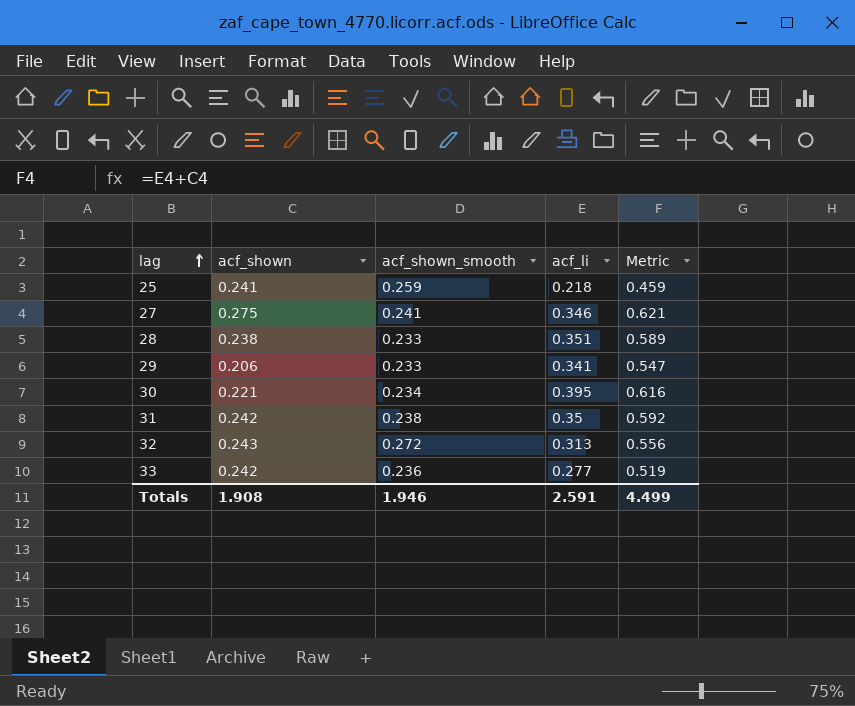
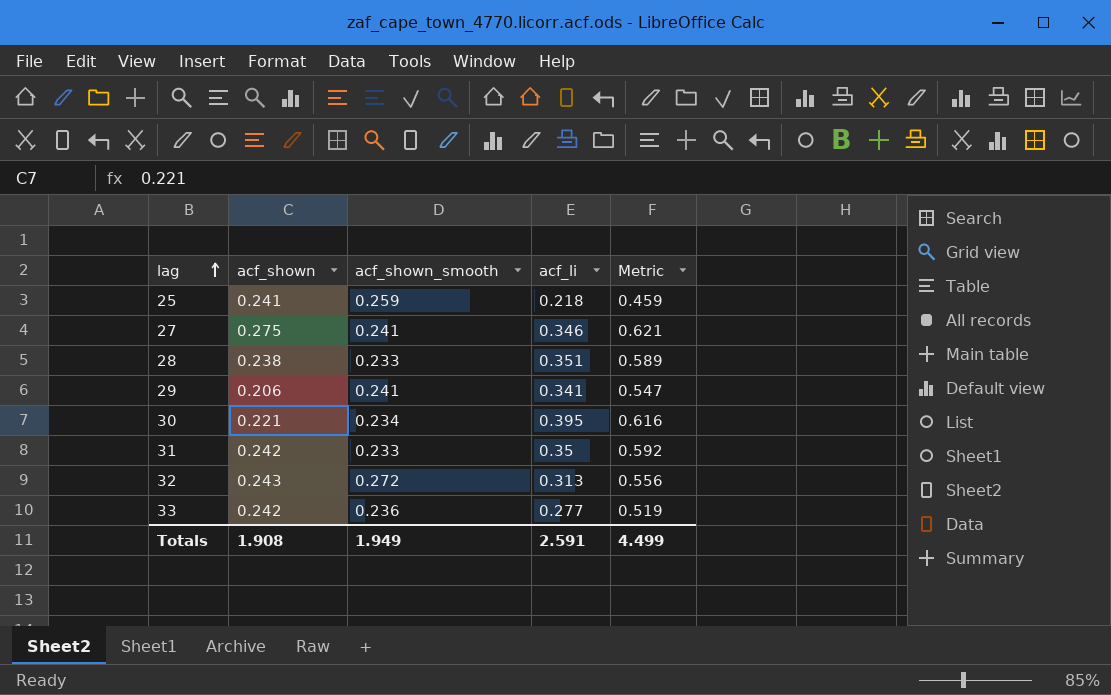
29 | acf_shown_smooth: 0.233 -> 0.241
31 | acf_shown_smooth: 0.238 -> 0.233
Totals | acf_shown_smooth: 1.946 -> 1.949

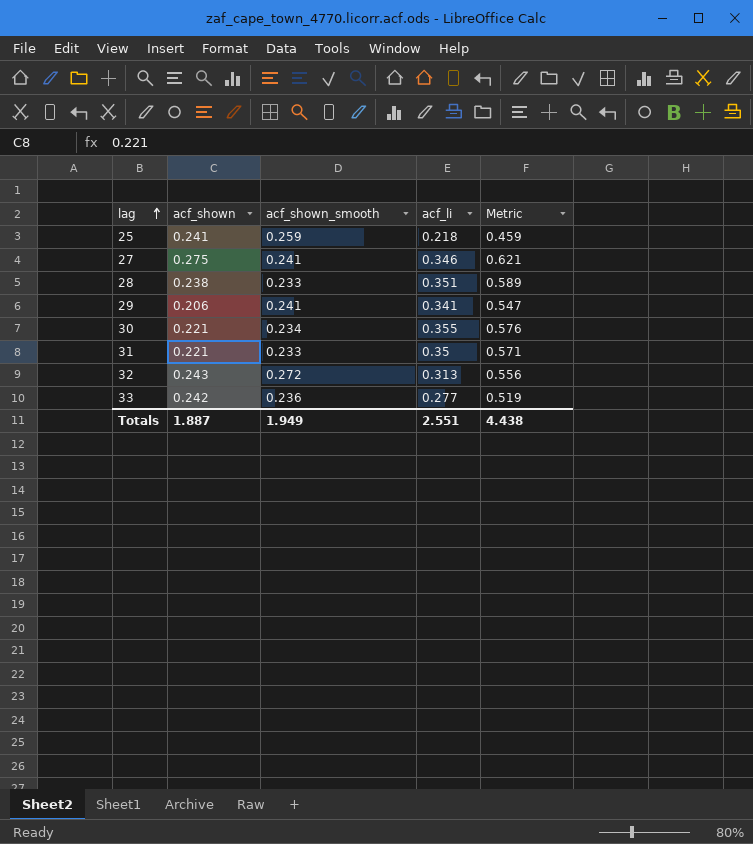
30 | acf_li: 0.395 -> 0.355
30 | Metric: 0.616 -> 0.576
31 | acf_shown: 0.242 -> 0.221
31 | Metric: 0.592 -> 0.571
Totals | acf_shown: 1.908 -> 1.887
Totals | acf_li: 2.591 -> 2.551
Totals | Metric: 4.499 -> 4.438

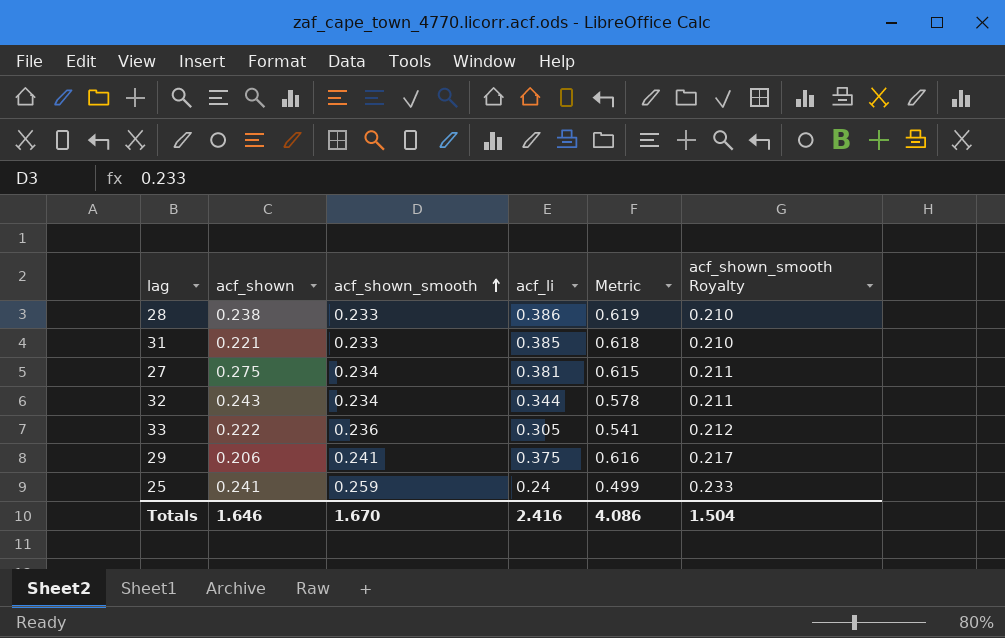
row order: lag ascending -> acf_shown_smooth ascending
column Metric | formula: [acf_shown] + [acf_li] -> [acf_shown_smooth] + [acf_li]
column acf_shown_smooth Royalty | formula: none -> [acf_shown_smooth] * 0.9
row 30: 0.221 | 0.234 | 0.355 | 0.576 -> none
28 | acf_li: 0.351 -> 0.386
31 | acf_li: 0.35 -> 0.385
27 | acf_shown_smooth: 0.241 -> 0.234
27 | acf_li: 0.346 -> 0.381
32 | acf_shown_smooth: 0.272 -> 0.234
32 | acf_li: 0.313 -> 0.344
33 | acf_shown: 0.242 -> 0.222
33 | acf_li: 0.277 -> 0.305
29 | acf_li: 0.341 -> 0.375
25 | acf_li: 0.218 -> 0.24
Totals | acf_shown: 1.887 -> 1.646
Totals | acf_shown_smooth: 1.949 -> 1.670
Totals | acf_li: 2.551 -> 2.416
Totals | Metric: 4.438 -> 4.086

